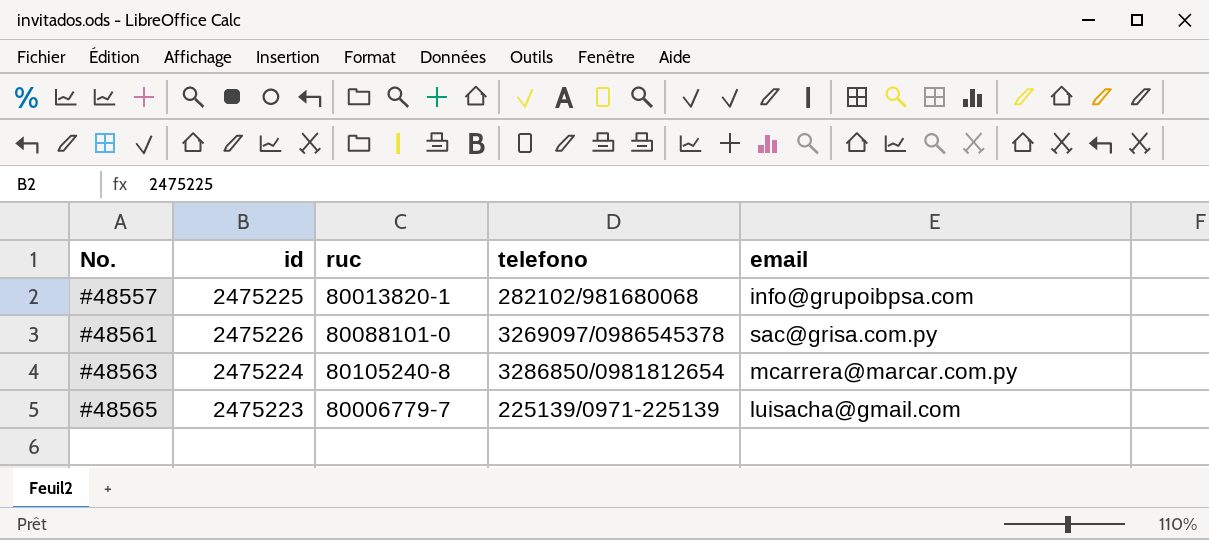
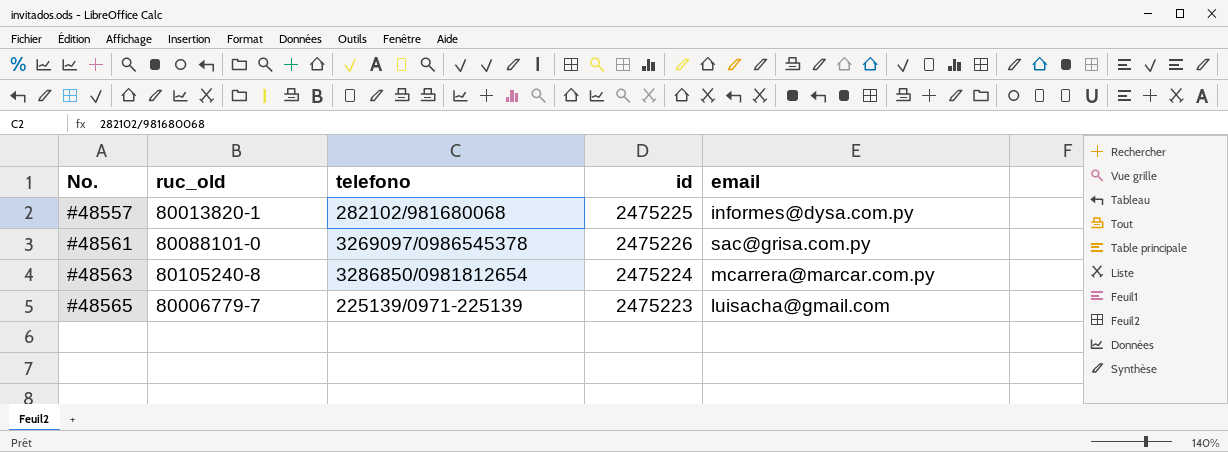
column name: ruc -> ruc_old
column id | position: 2 -> 4
#48557 | email: info@grupoibpsa.com -> informes@dysa.com.py

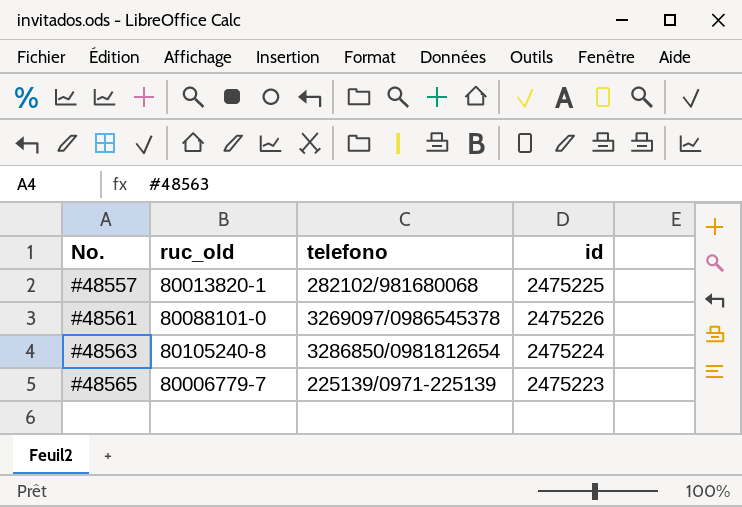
column email | position: 5 -> none

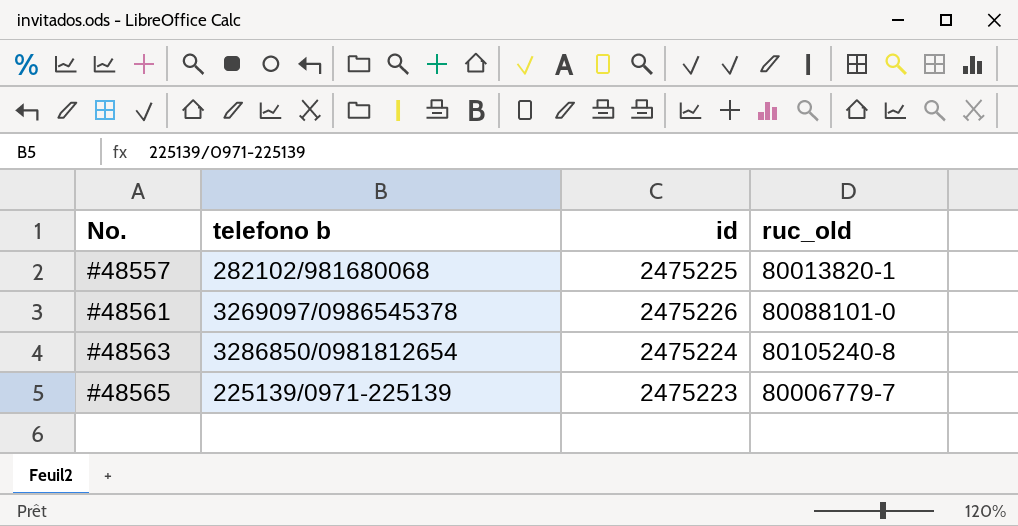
column name: telefono -> telefono b
column ruc_old | position: 2 -> 4

